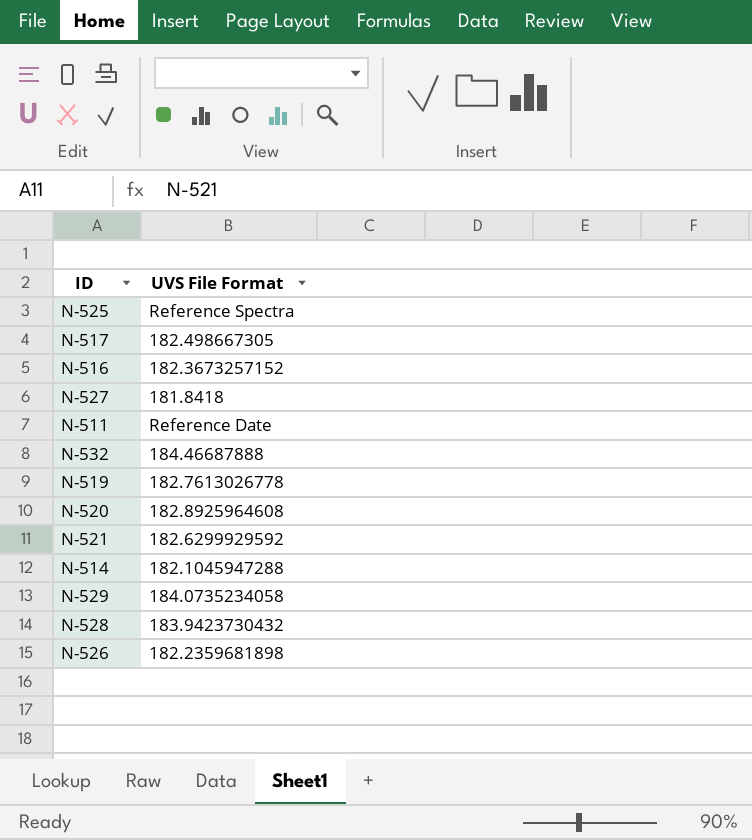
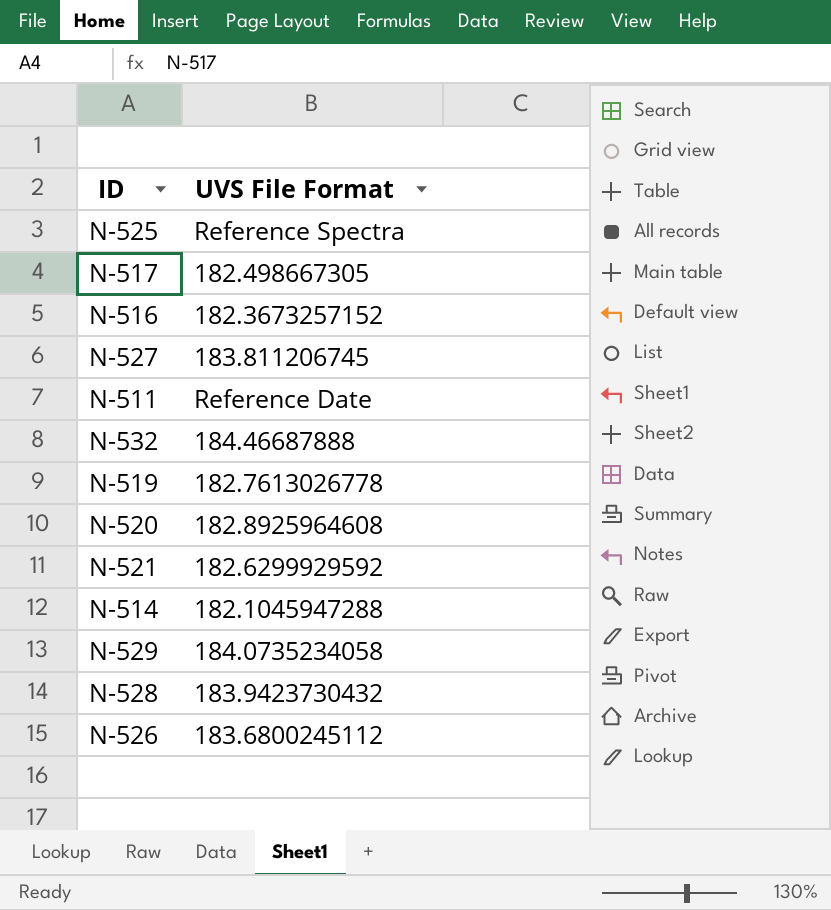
N-527 | UVS File Format: 181.8418 -> 183.811206745
N-526 | UVS File Format: 182.2359681898 -> 183.6800245112

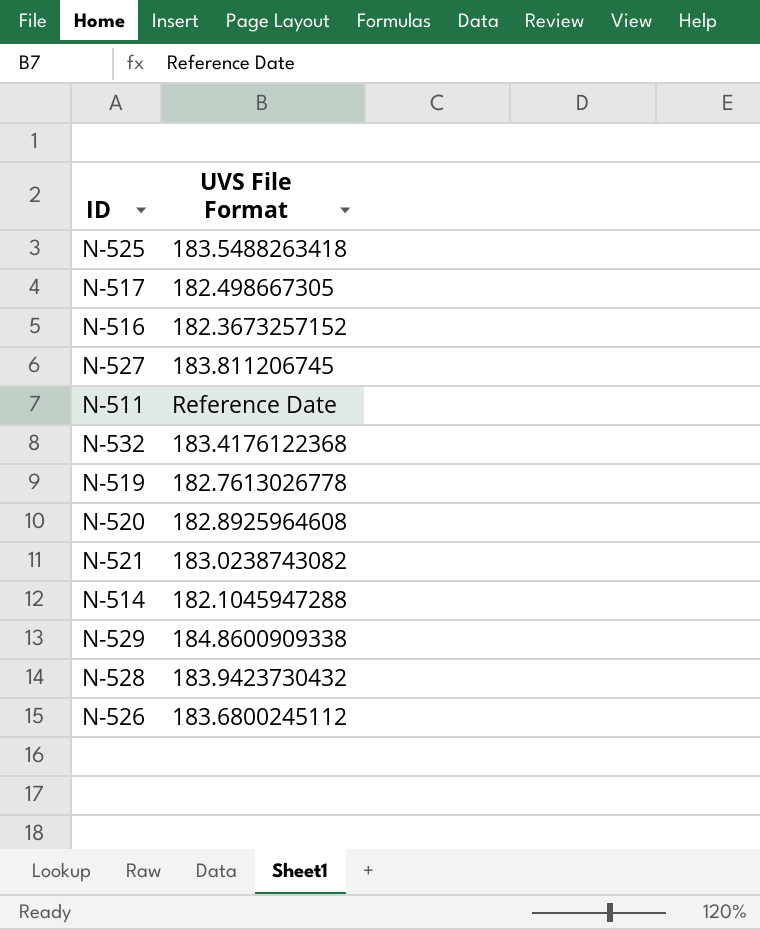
N-525 | UVS File Format: Reference Spectra -> 183.5488263418
N-532 | UVS File Format: 184.46687888 -> 183.4176122368
N-521 | UVS File Format: 182.6299929592 -> 183.0238743082
N-529 | UVS File Format: 184.0735234058 -> 184.8600909338

